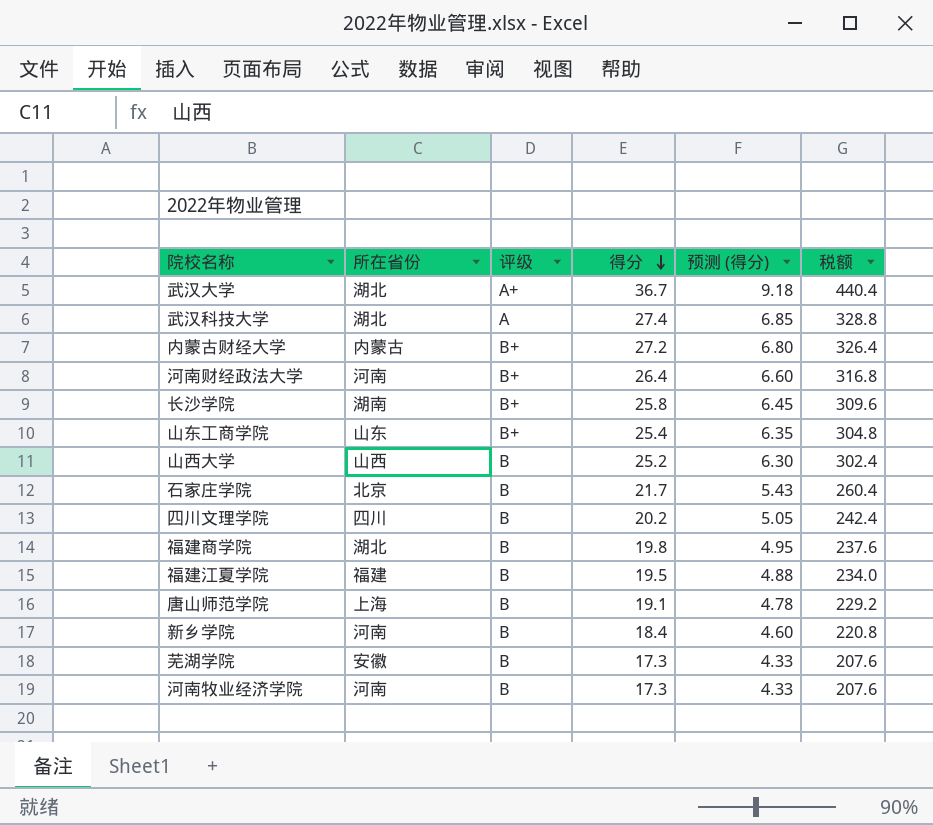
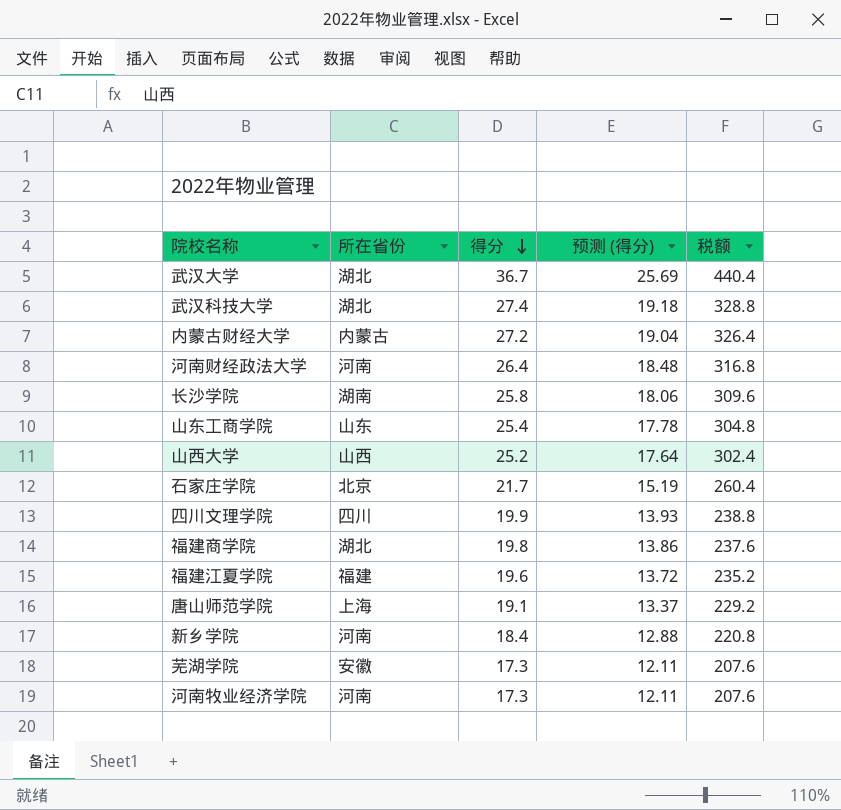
column 评级 | position: 3 -> none
column 预测 (得分) | formula: [得分] * 0.25 -> [得分] * 0.7
四川文理学院 | 得分: 20.2 -> 19.9
四川文理学院 | 税额: 242.4 -> 238.8
福建江夏学院 | 得分: 19.5 -> 19.6
福建江夏学院 | 税额: 234.0 -> 235.2

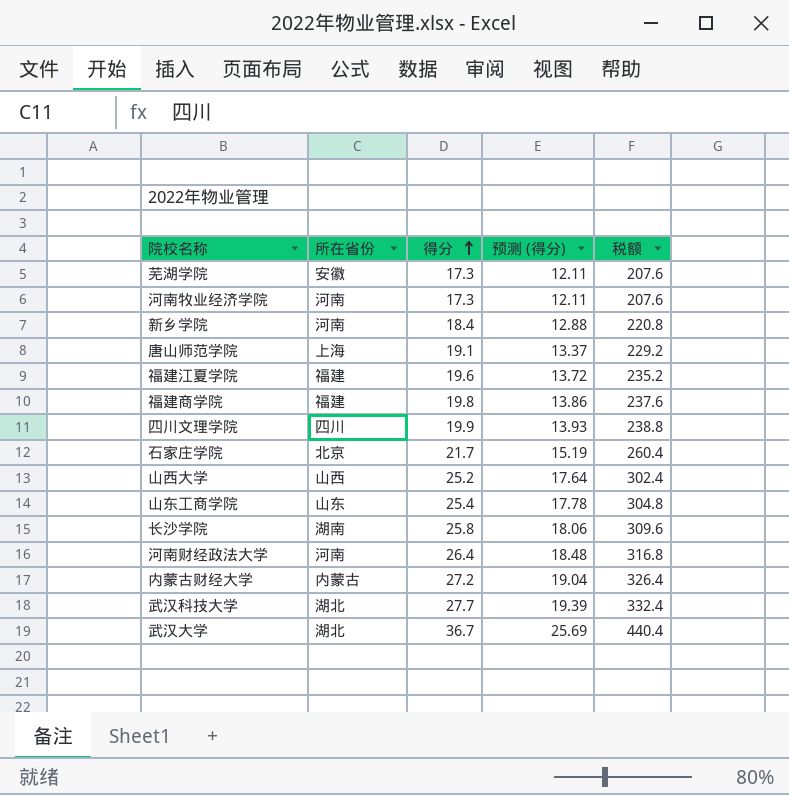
row order: 得分 descending -> 得分 ascending
福建商学院 | 所在省份: 湖北 -> 福建
武汉科技大学 | 得分: 27.4 -> 27.7
武汉科技大学 | 预测 (得分): 19.18 -> 19.39
武汉科技大学 | 税额: 328.8 -> 332.4

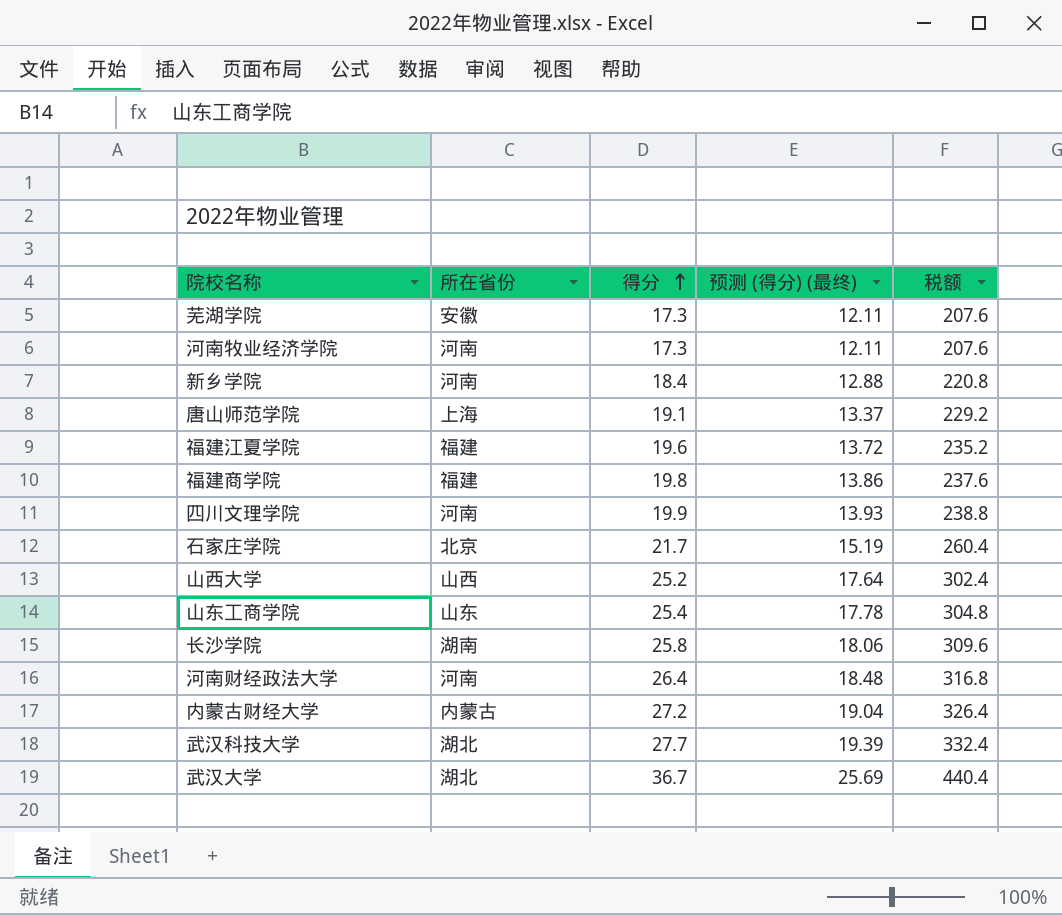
column name: 预测 (得分) -> 预测 (得分) (最终)
四川文理学院 | 所在省份: 四川 -> 河南

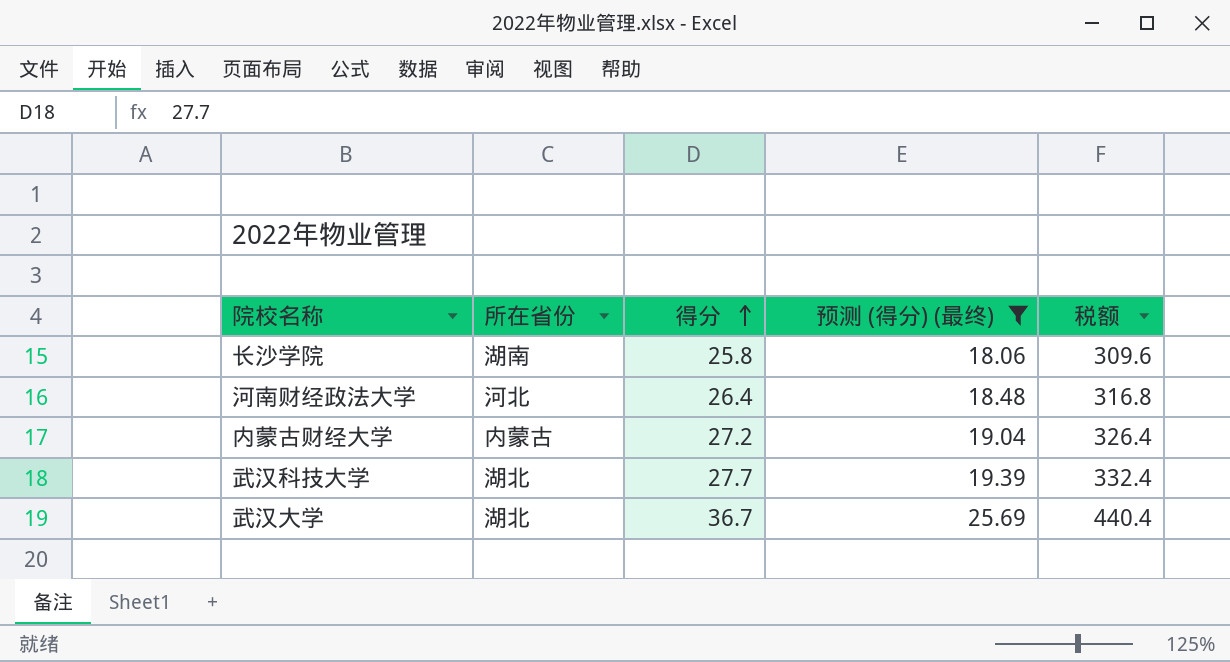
filter: none -> 预测 (得分) (最终) >= 18.06
河南财经政法大学 | 所在省份: 河南 -> 河北

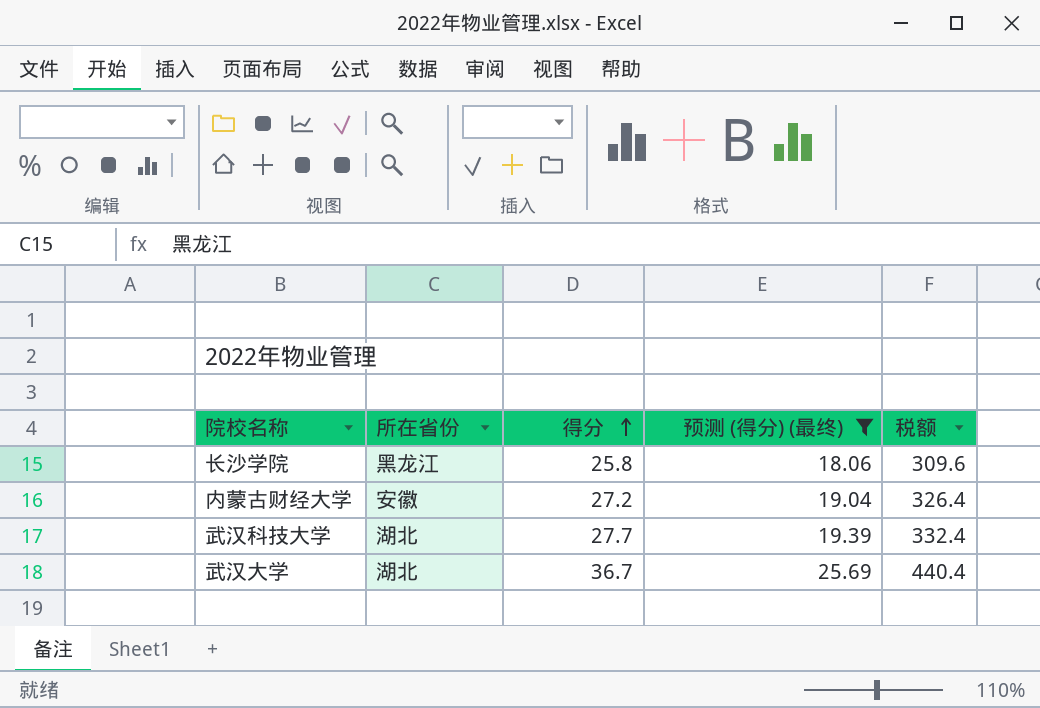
row 河南财经政法大学: 河北 | 26.4 | 18.48 | 316.8 -> none
长沙学院 | 所在省份: 湖南 -> 黑龙江
内蒙古财经大学 | 所在省份: 内蒙古 -> 安徽

